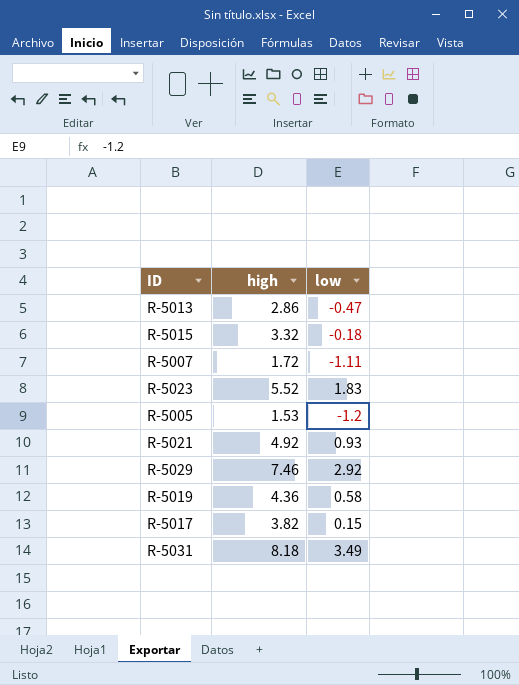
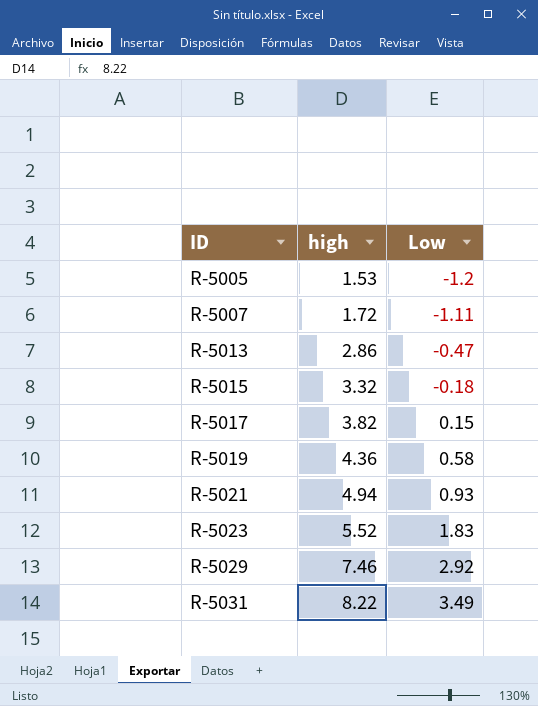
row order: none -> ID ascending
column name: low -> Low
R-5021 | high: 4.92 -> 4.94
R-5031 | high: 8.18 -> 8.22

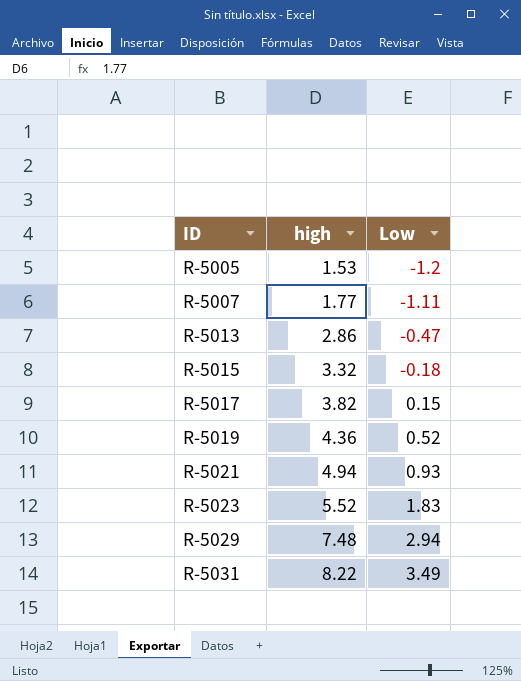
R-5007 | high: 1.72 -> 1.77
R-5019 | Low: 0.58 -> 0.52
R-5029 | high: 7.46 -> 7.48
R-5029 | Low: 2.92 -> 2.94

